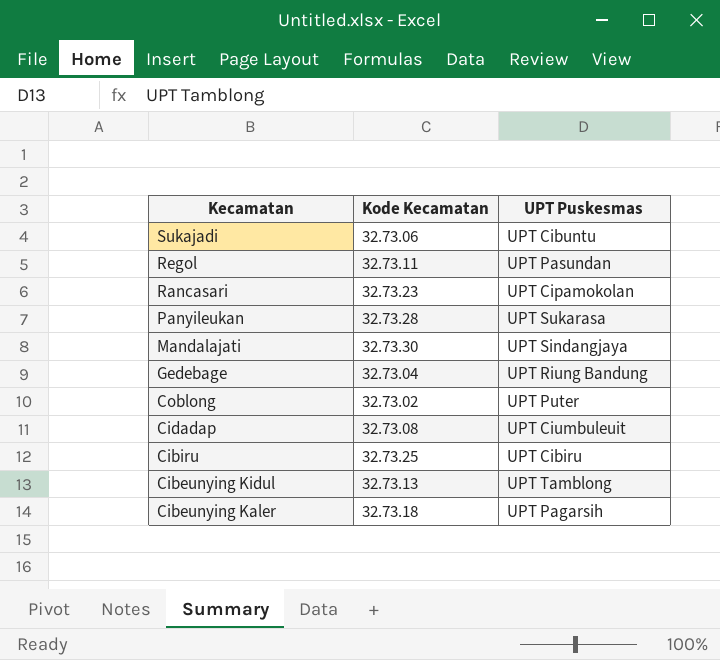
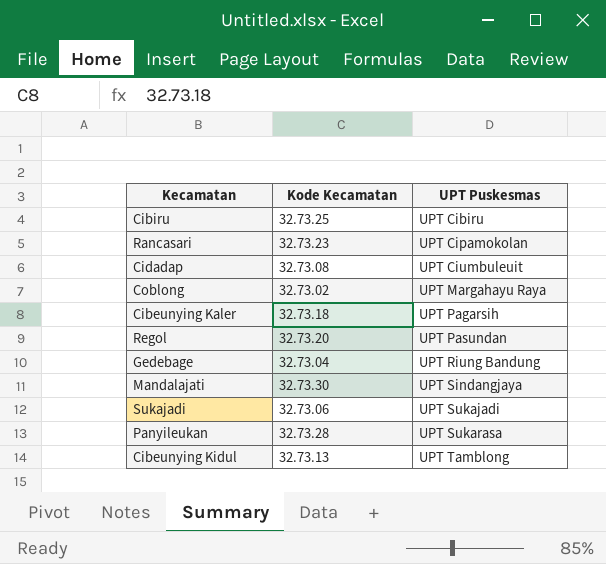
row order: Kecamatan descending -> UPT Puskesmas ascending
Coblong | UPT Puskesmas: UPT Puter -> UPT Margahayu Raya
Regol | Kode Kecamatan: 32.73.11 -> 32.73.20
Sukajadi | UPT Puskesmas: UPT Cibuntu -> UPT Sukajadi

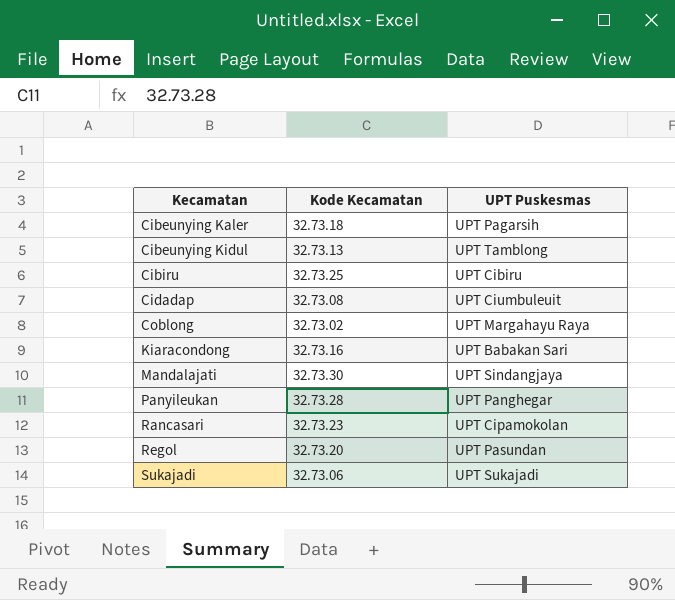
row order: UPT Puskesmas ascending -> Kecamatan ascending
row Gedebage: 32.73.04 | UPT Riung Bandung -> none
row Kiaracondong: none -> 32.73.16 | UPT Babakan Sari
Panyileukan | UPT Puskesmas: UPT Sukarasa -> UPT Panghegar

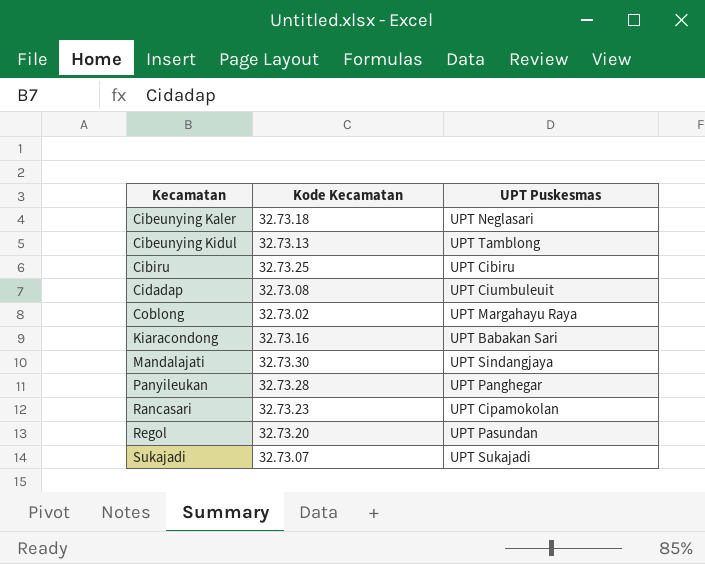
Cibeunying Kaler | UPT Puskesmas: UPT Pagarsih -> UPT Neglasari
Sukajadi | Kode Kecamatan: 32.73.06 -> 32.73.07

